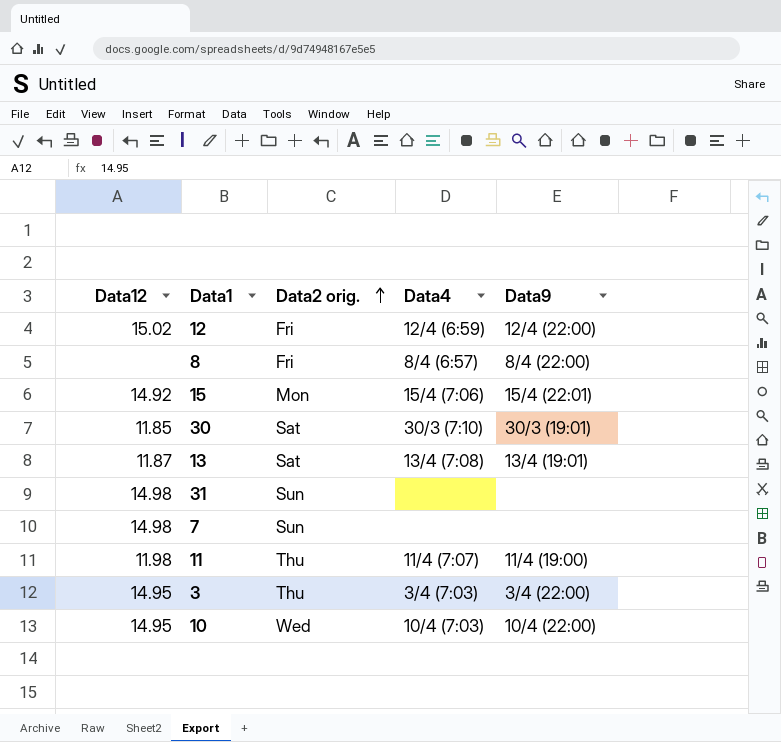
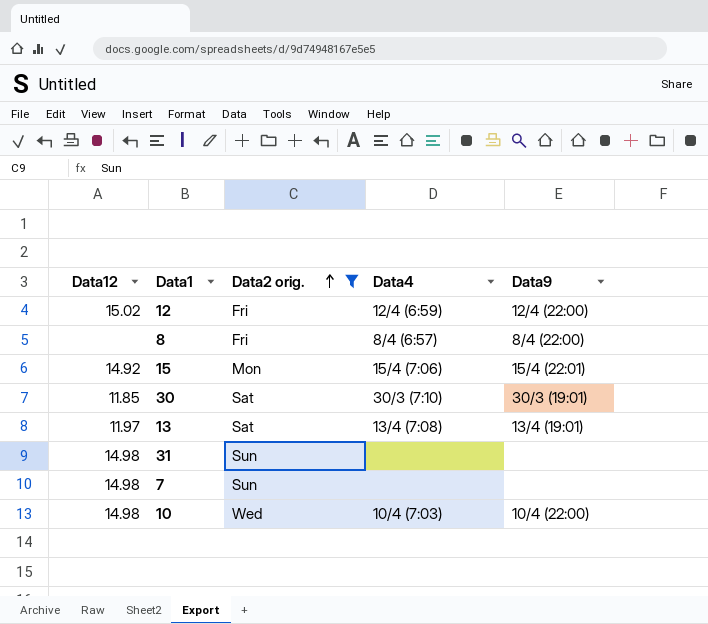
filter: none -> Data2 orig. != Thu
13 | Data12: 11.87 -> 11.97
10 | Data12: 14.95 -> 14.98

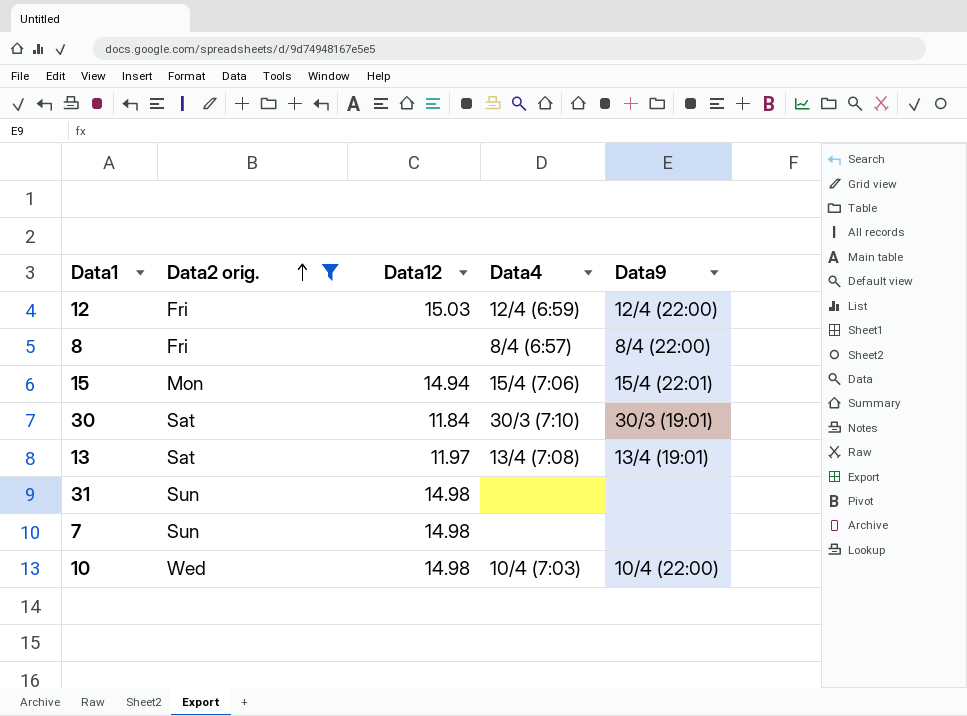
column Data12 | position: 1 -> 3
12 | Data12: 15.02 -> 15.03
15 | Data12: 14.92 -> 14.94
30 | Data12: 11.85 -> 11.84

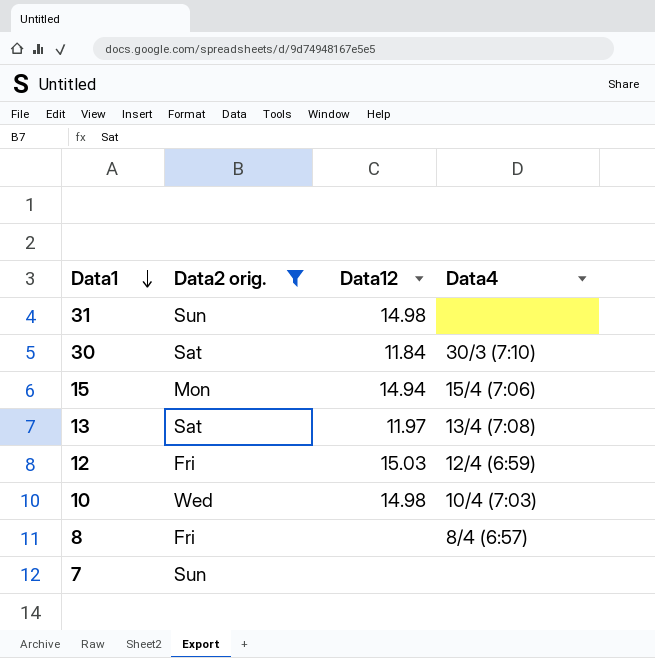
row order: Data2 orig. ascending -> Data1 descending
column Data9 | position: 5 -> none
7 | Data12: 14.98 -> none

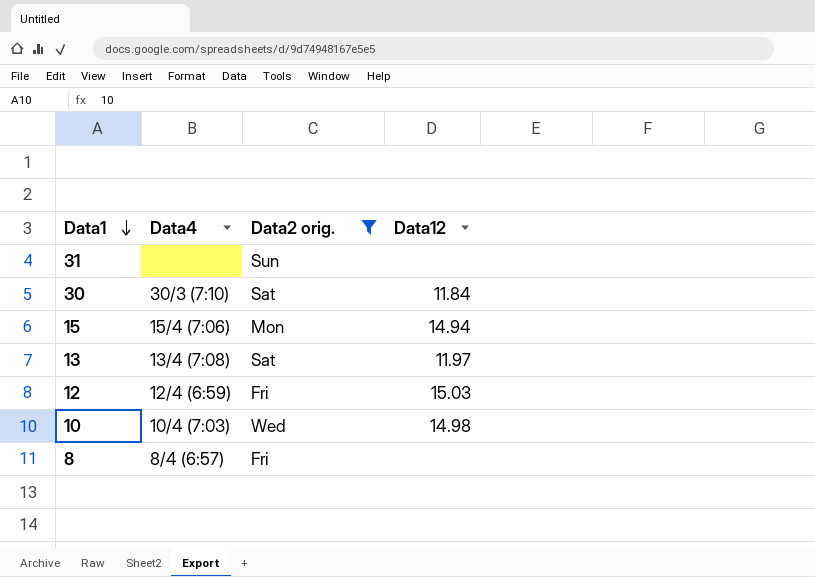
column Data4 | position: 4 -> 2
row 7: Sun | none | none -> none
31 | Data12: 14.98 -> none

